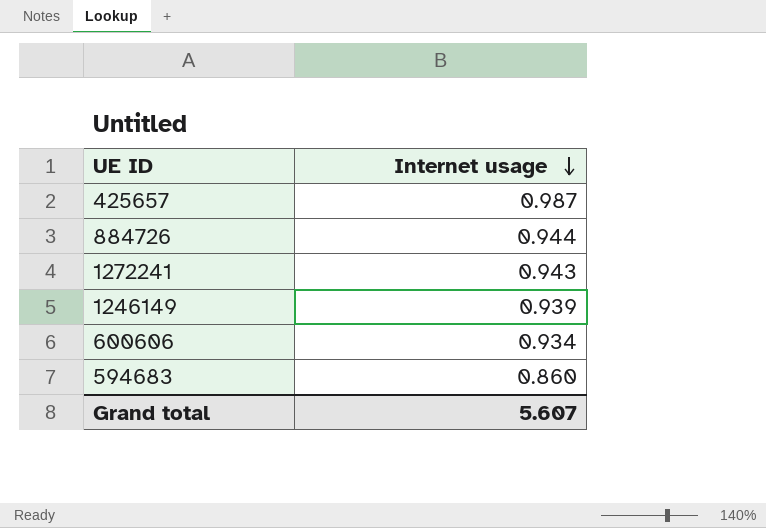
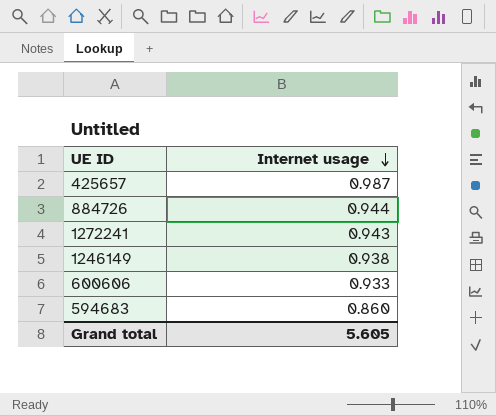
1246149 | Internet usage: 0.939 -> 0.938
600606 | Internet usage: 0.934 -> 0.933
Grand total | Internet usage: 5.607 -> 5.605

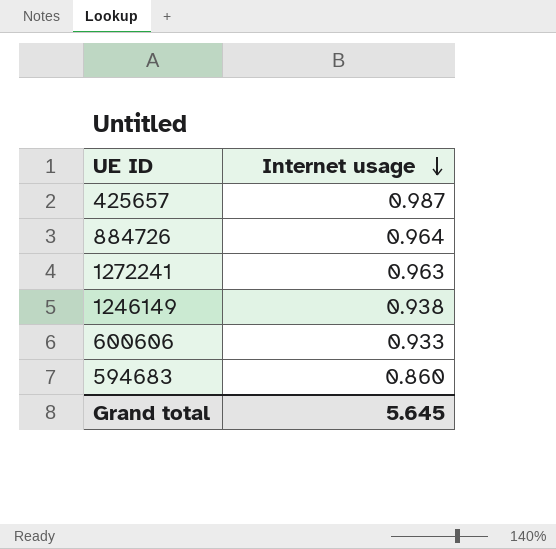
884726 | Internet usage: 0.944 -> 0.964
1272241 | Internet usage: 0.943 -> 0.963
Grand total | Internet usage: 5.605 -> 5.645

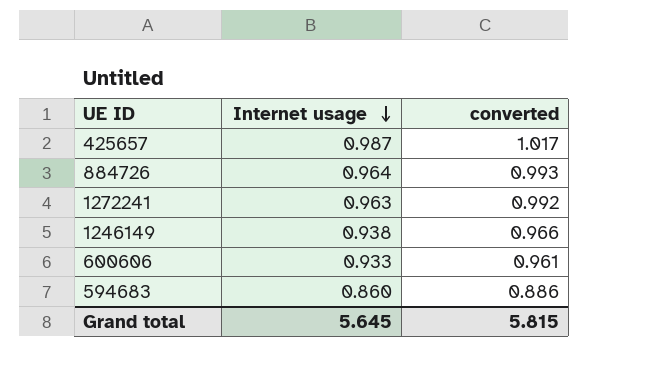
column converted | formula: none -> [Internet usage] * 1.03

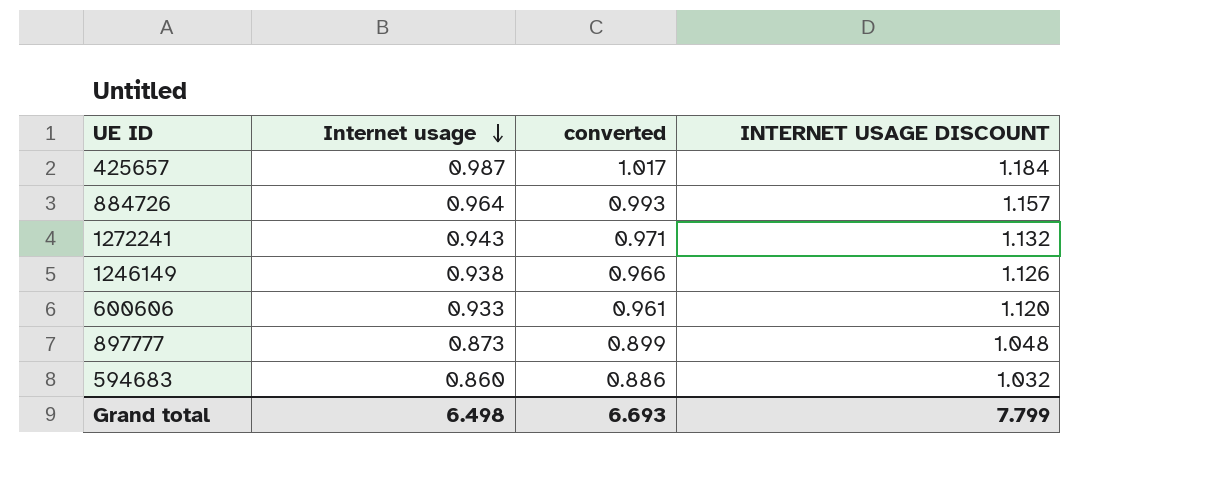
column INTERNET USAGE DISCOUNT | formula: none -> [Internet usage] * 1.2
1272241 | Internet usage: 0.963 -> 0.943
1272241 | converted: 0.992 -> 0.971
row 897777: none -> 0.873 | 0.899 | 1.048
Grand total | Internet usage: 5.645 -> 6.498
Grand total | converted: 5.815 -> 6.693

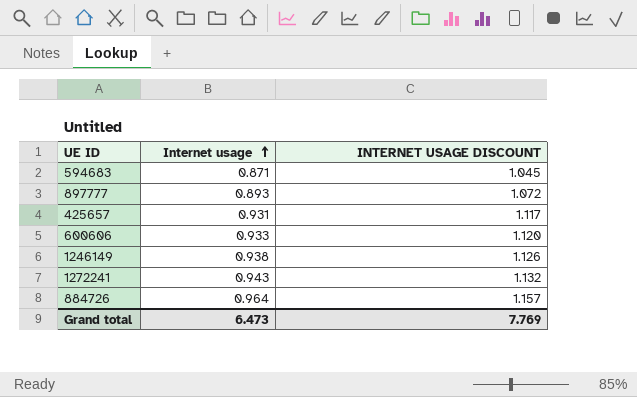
row order: Internet usage descending -> Internet usage ascending
column converted | formula: [Internet usage] * 1.03 -> none
594683 | Internet usage: 0.860 -> 0.871
594683 | INTERNET USAGE DISCOUNT: 1.032 -> 1.045
897777 | Internet usage: 0.873 -> 0.893
897777 | INTERNET USAGE DISCOUNT: 1.048 -> 1.072
425657 | Internet usage: 0.987 -> 0.931
425657 | INTERNET USAGE DISCOUNT: 1.184 -> 1.117
Grand total | Internet usage: 6.498 -> 6.473
Grand total | INTERNET USAGE DISCOUNT: 7.799 -> 7.769

